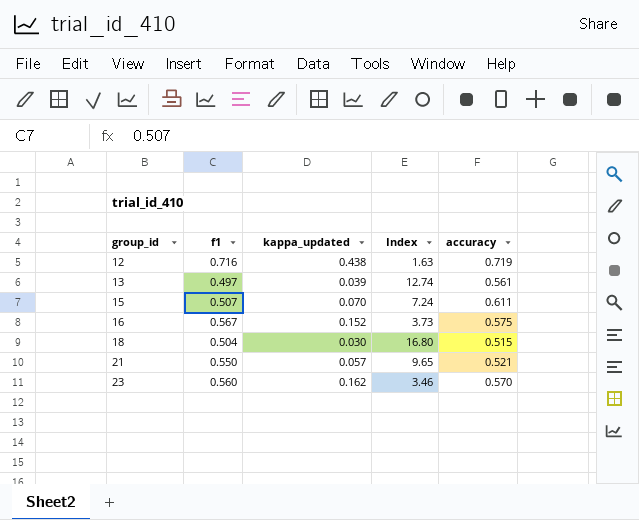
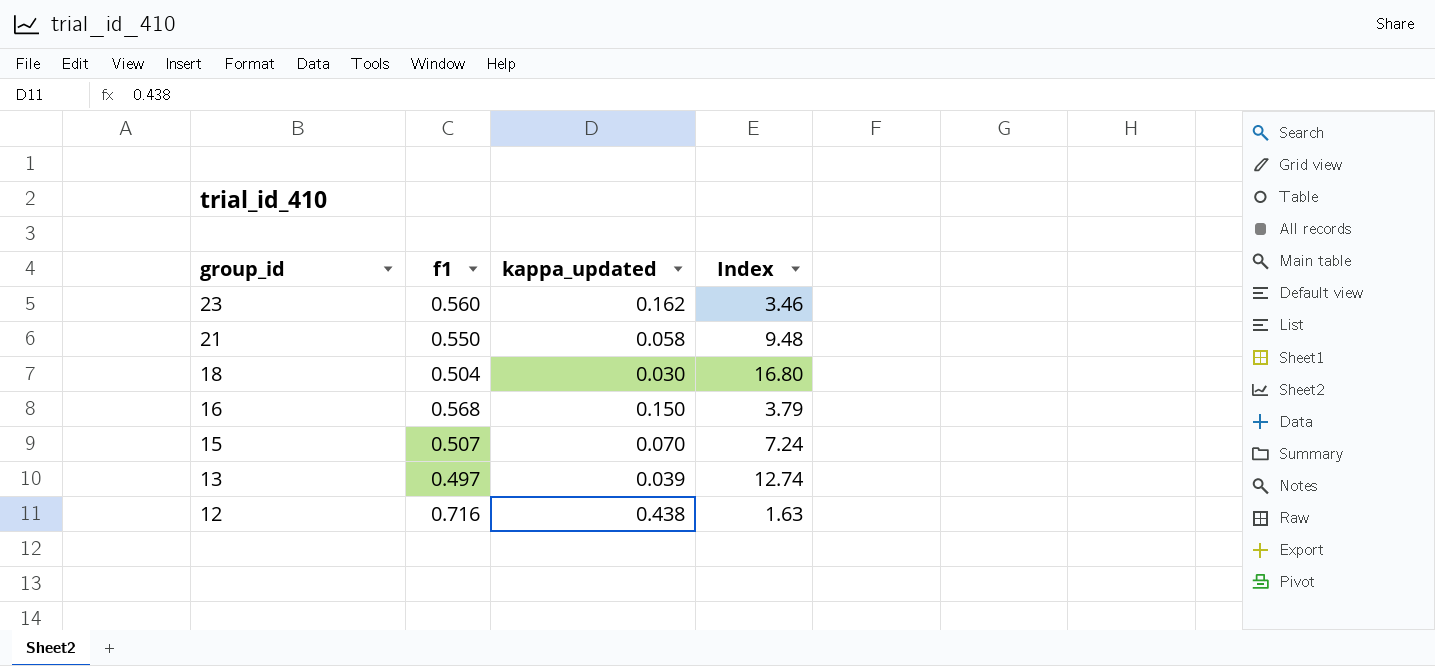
row order: group_id ascending -> group_id descending
column accuracy | position: 5 -> none
21 | kappa_updated: 0.057 -> 0.058
21 | Index: 9.65 -> 9.48
16 | f1: 0.567 -> 0.568
16 | kappa_updated: 0.152 -> 0.150
16 | Index: 3.73 -> 3.79

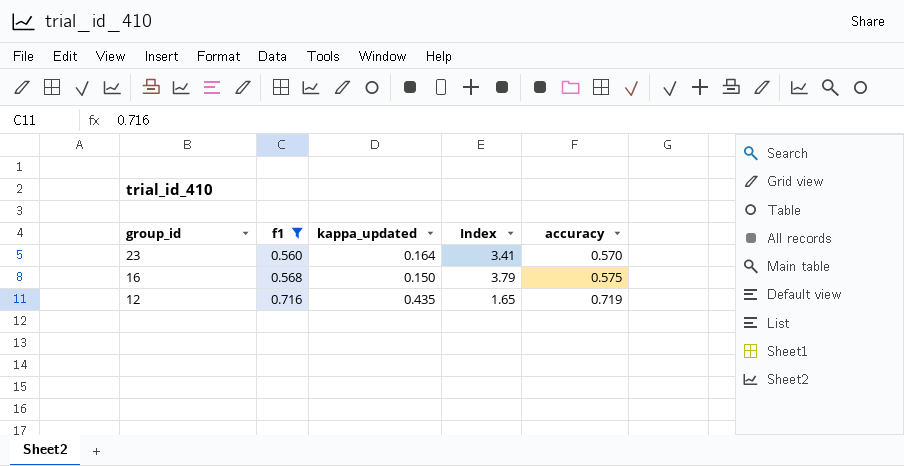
filter: none -> f1 >= 0.560
column accuracy | position: none -> 5
23 | kappa_updated: 0.162 -> 0.164
23 | Index: 3.46 -> 3.41
12 | kappa_updated: 0.438 -> 0.435
12 | Index: 1.63 -> 1.65

